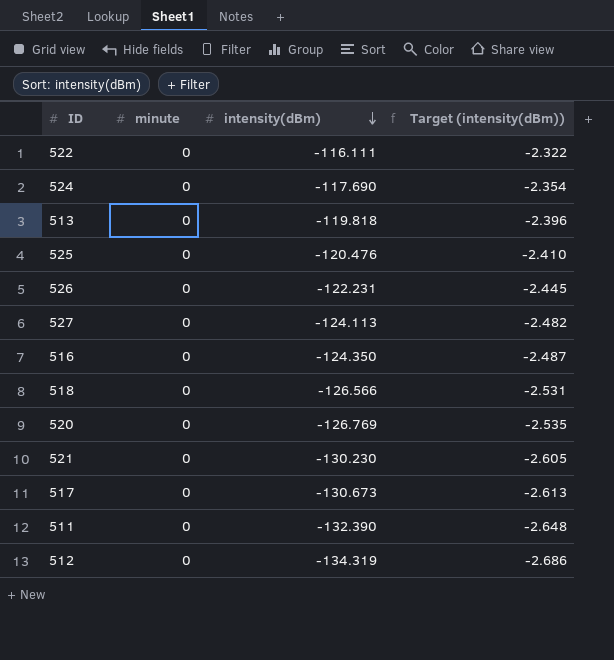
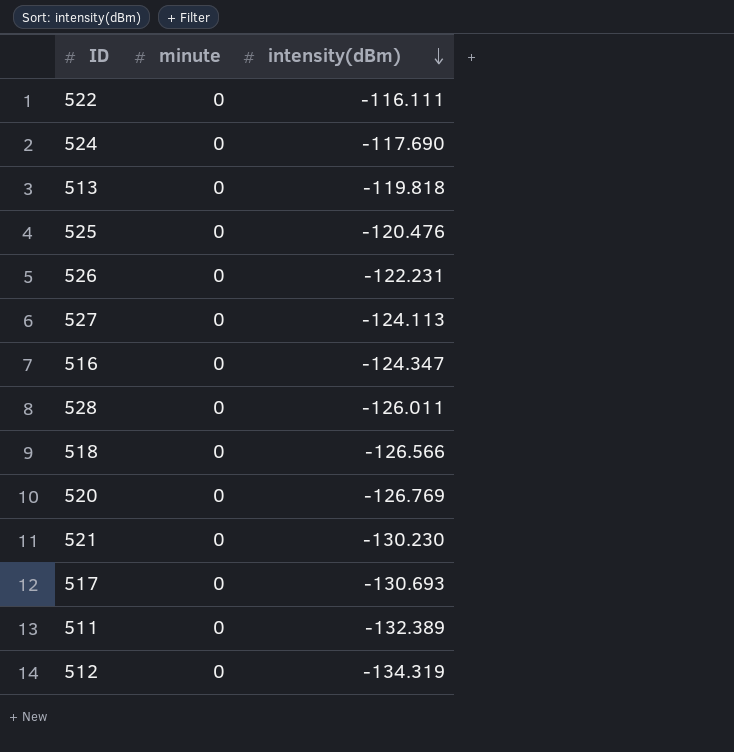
column Target (intensity(dBm)) | formula: [intensity(dBm)] * 0.02 -> none
516 | intensity(dBm): -124.350 -> -124.347
row 528: none -> 0 | -126.011
517 | intensity(dBm): -130.673 -> -130.693
511 | intensity(dBm): -132.390 -> -132.389

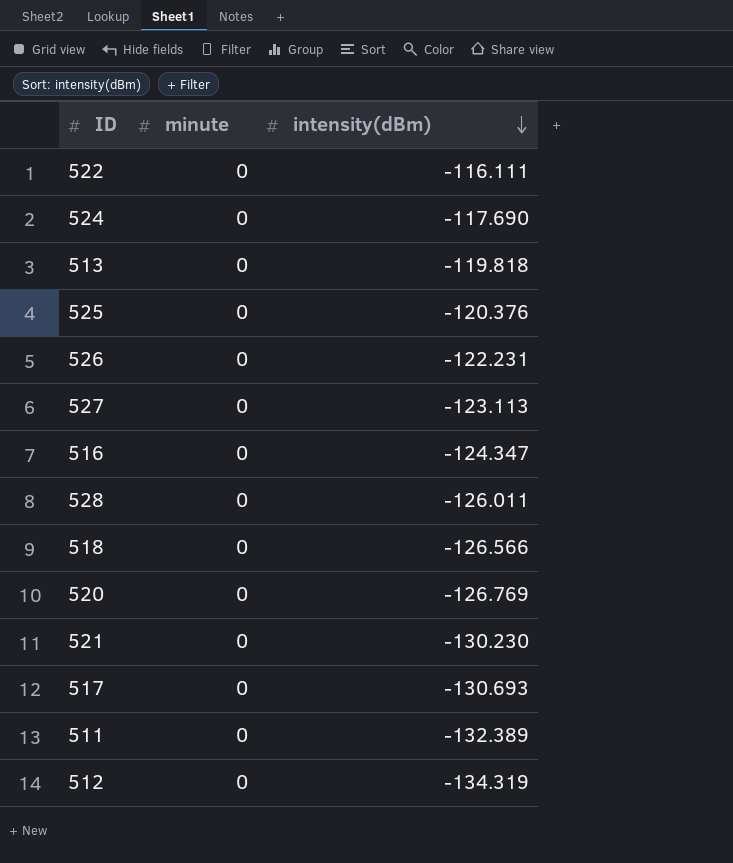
525 | intensity(dBm): -120.476 -> -120.376
527 | intensity(dBm): -124.113 -> -123.113

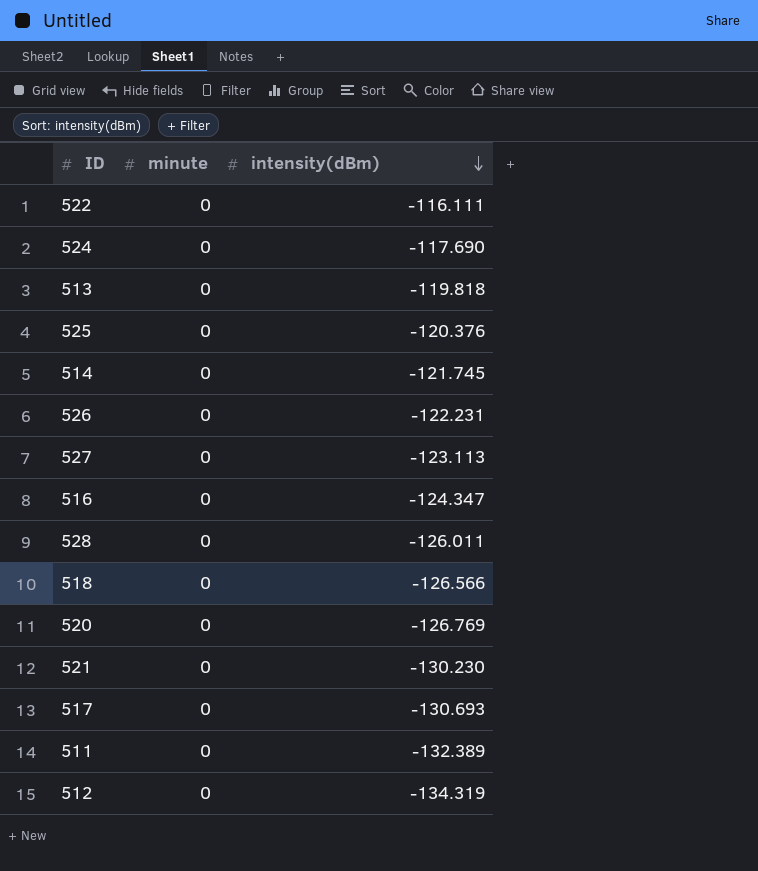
row 514: none -> 0 | -121.745

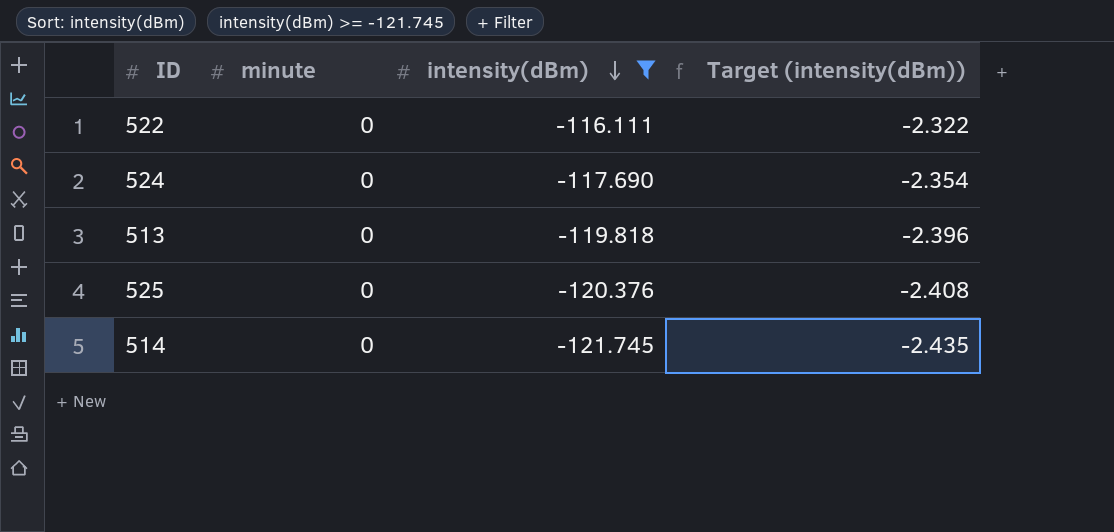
filter: none -> intensity(dBm) >= -121.745
column Target (intensity(dBm)) | formula: none -> [intensity(dBm)] * 0.02

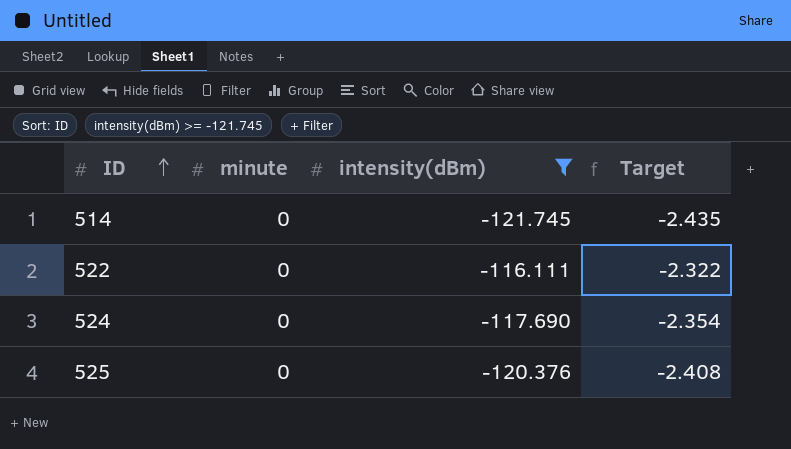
row order: intensity(dBm) descending -> ID ascending
column name: Target (intensity(dBm)) -> Target
row 513: 0 | -119.818 | -2.396 -> none

